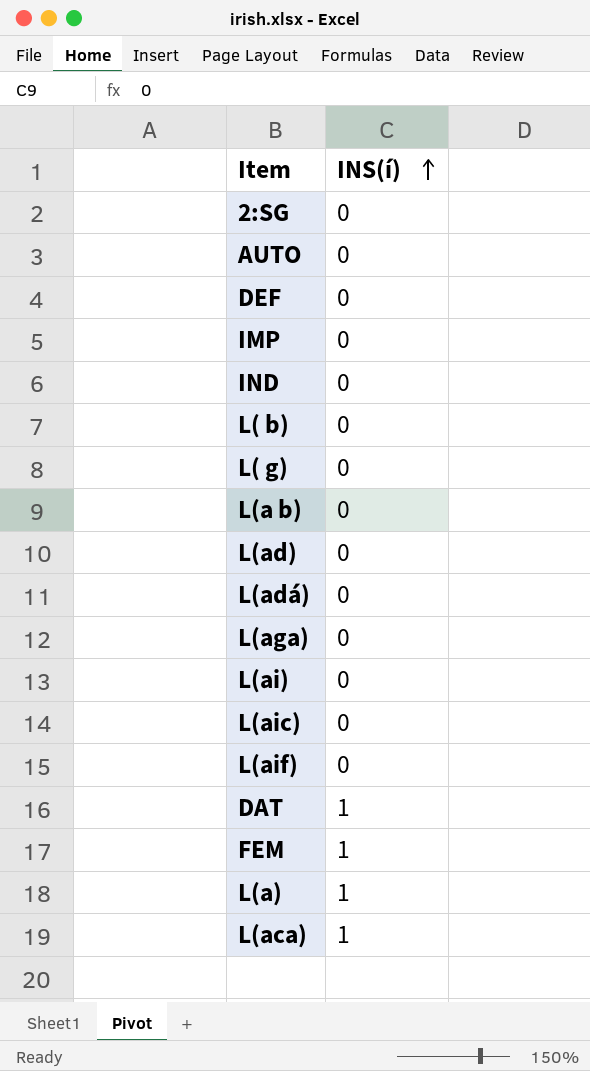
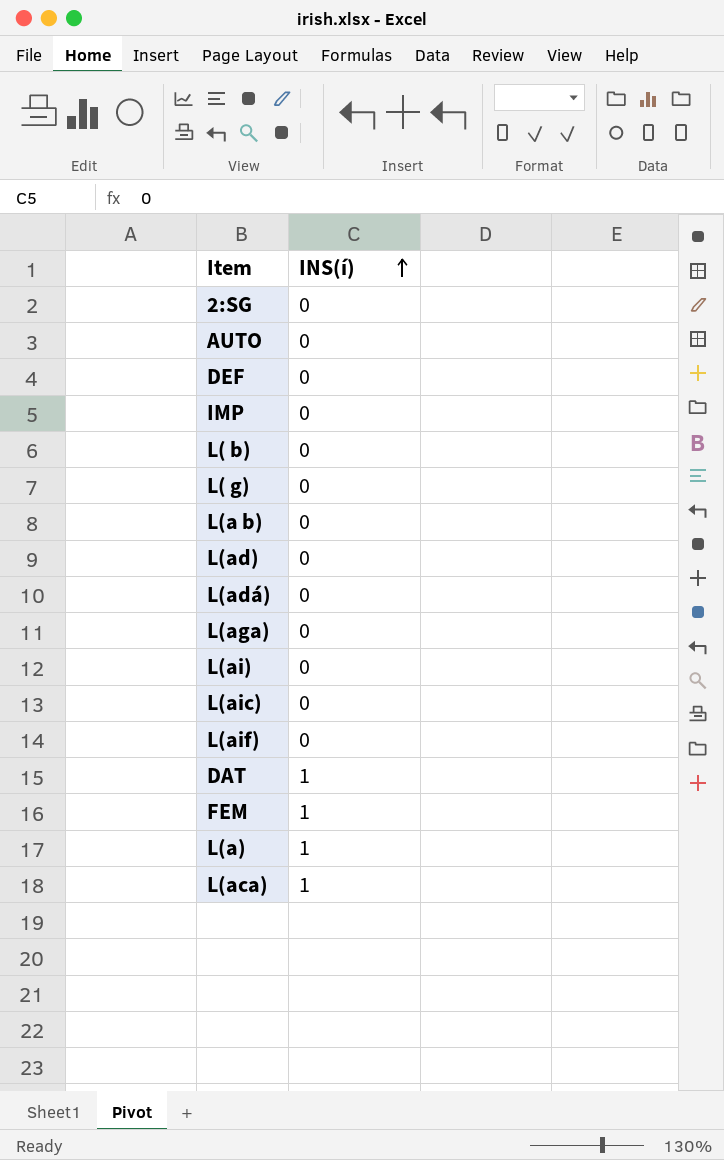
row IND: 0 -> none

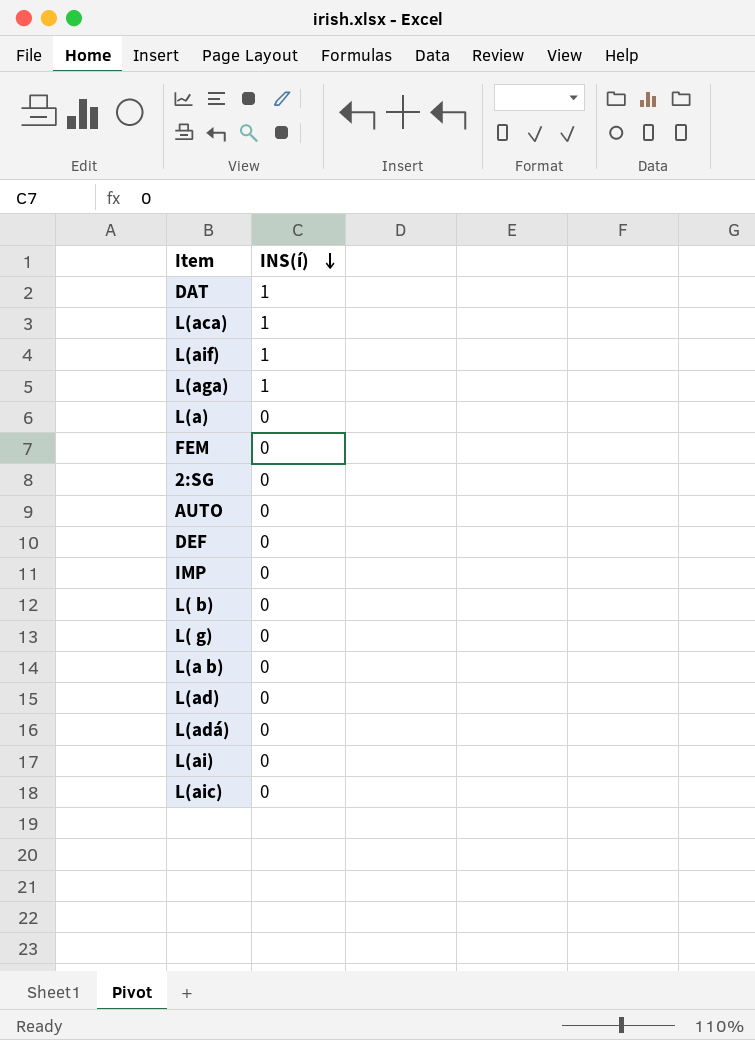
row order: INS(í) ascending -> INS(í) descending
L(aif) | INS(í): 0 -> 1
L(aga) | INS(í): 0 -> 1
L(a) | INS(í): 1 -> 0
FEM | INS(í): 1 -> 0

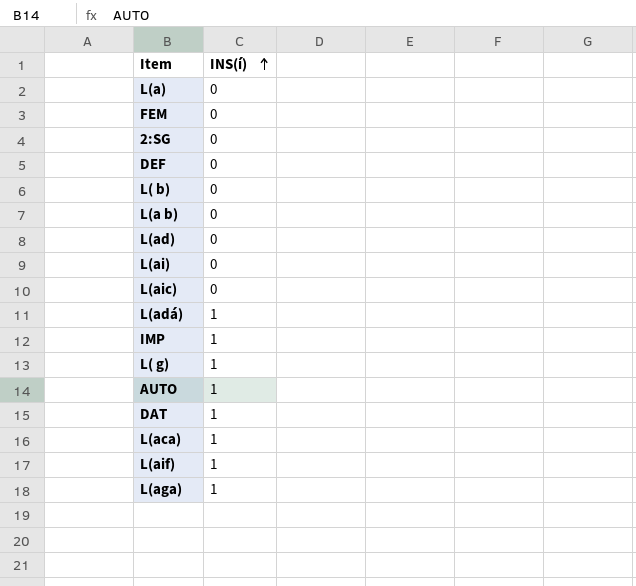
row order: INS(í) descending -> INS(í) ascending
L(adá) | INS(í): 0 -> 1
IMP | INS(í): 0 -> 1
L( g) | INS(í): 0 -> 1
AUTO | INS(í): 0 -> 1

